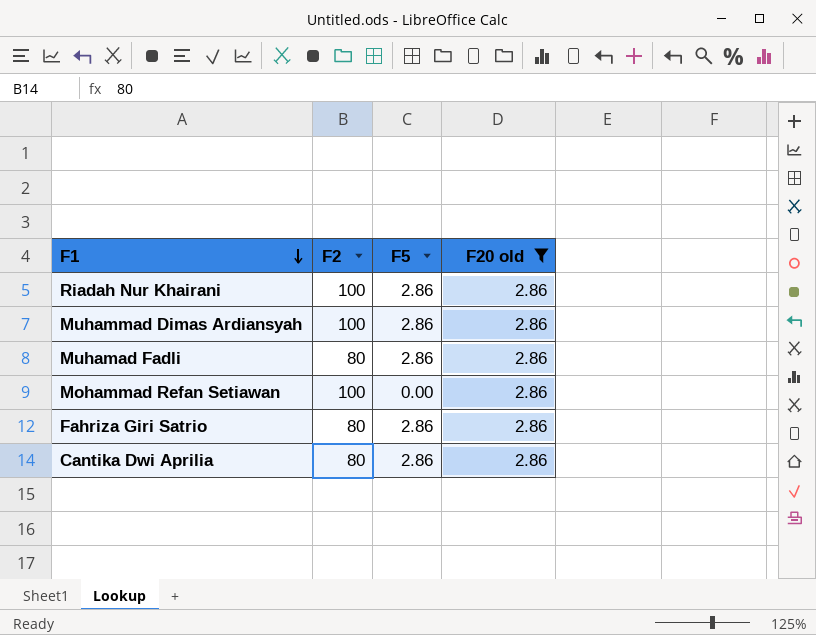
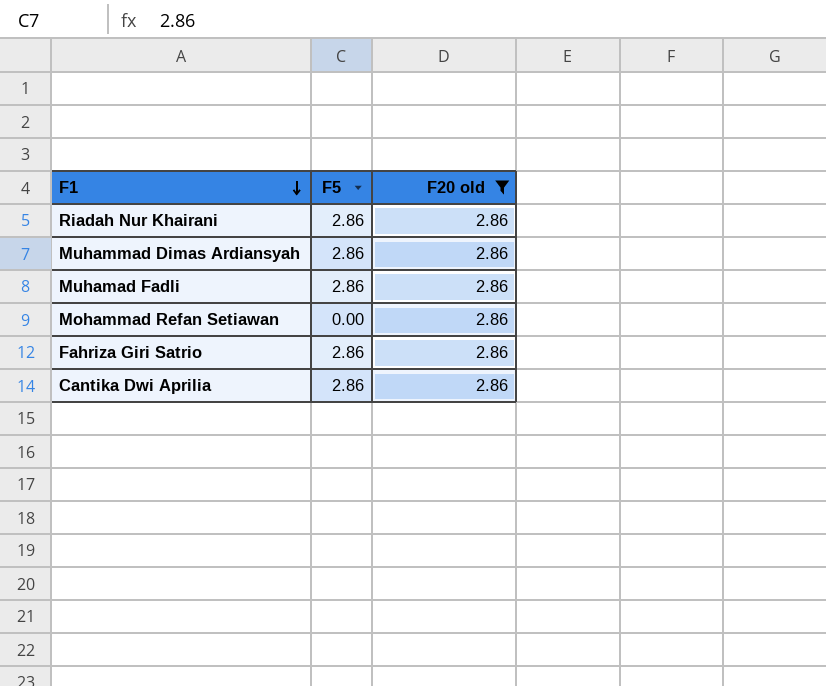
column F2 | position: 2 -> none

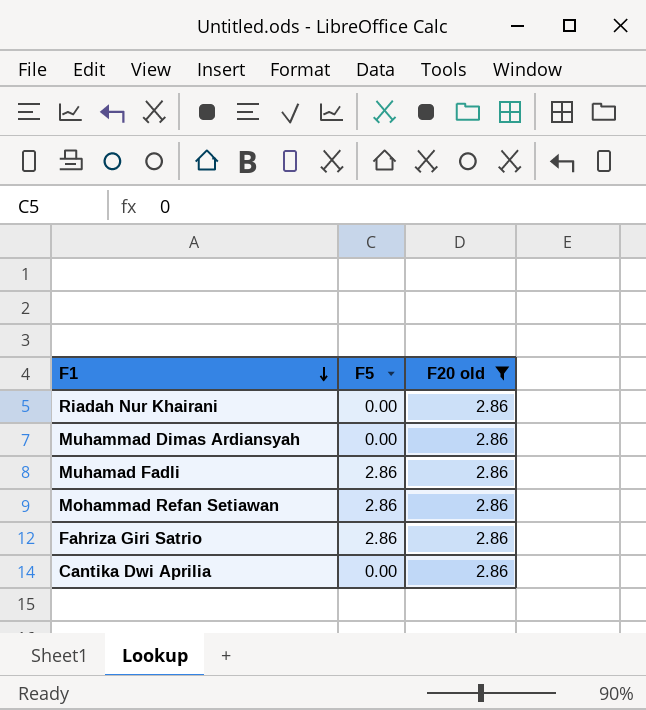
Riadah Nur Khairani | F5: 2.86 -> 0.00
Muhammad Dimas Ardiansyah | F5: 2.86 -> 0.00
Mohammad Refan Setiawan | F5: 0.00 -> 2.86
Cantika Dwi Aprilia | F5: 2.86 -> 0.00

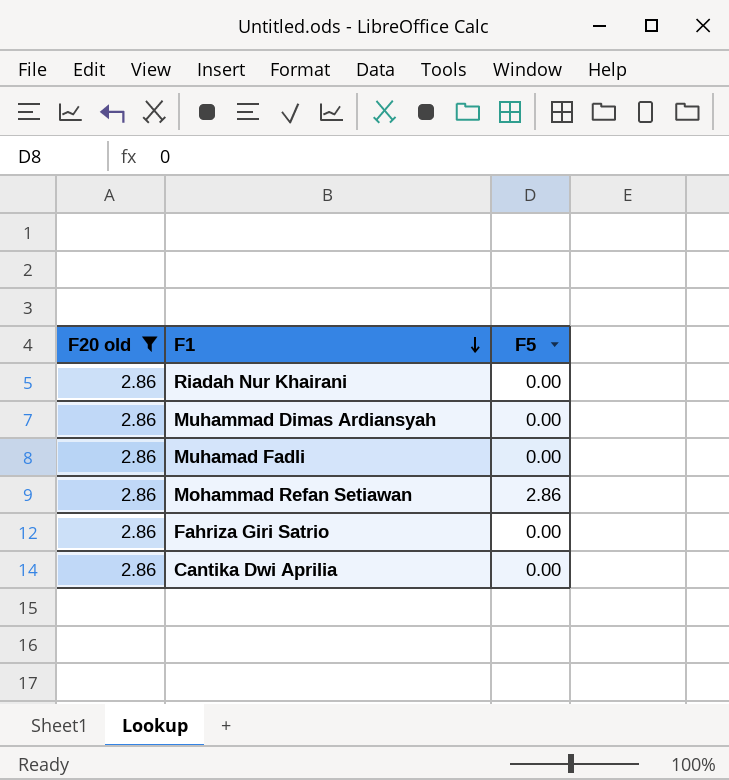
column F20 old | position: 3 -> 1
Muhamad Fadli | F5: 2.86 -> 0.00
Fahriza Giri Satrio | F5: 2.86 -> 0.00

